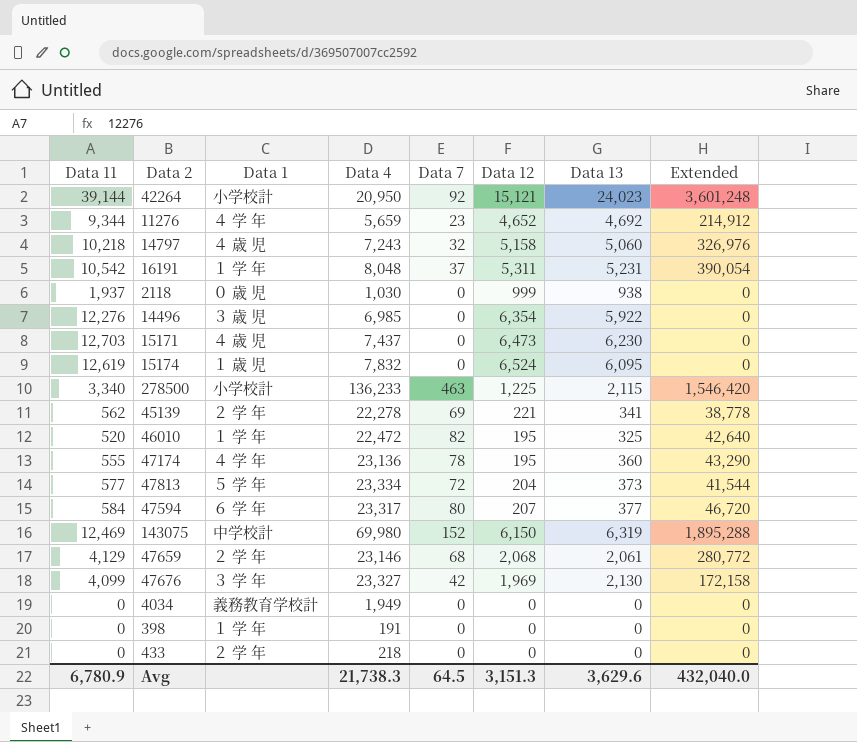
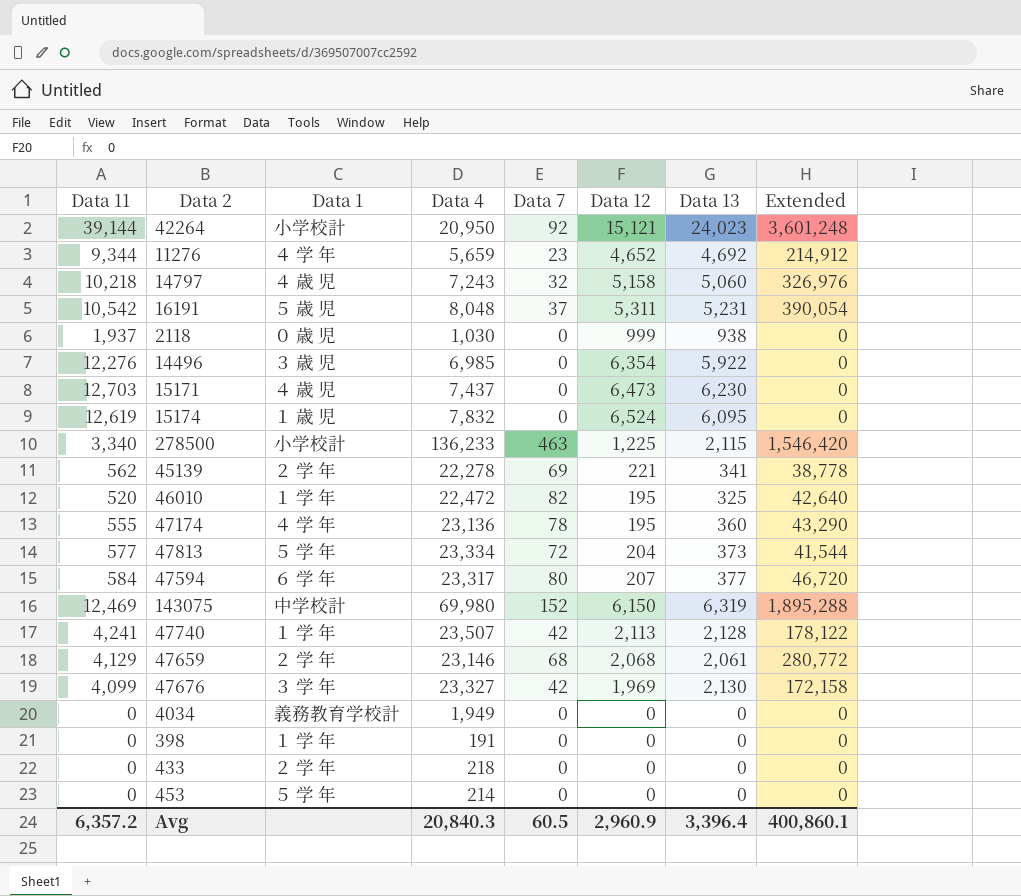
16191 | Data 1: １ 学 年 -> ５ 歳 児
row 47740: none -> 4,241 | １ 学 年 | 23,507 | 42 | 2,113 | 2,128 | 178,122
row 453: none -> 0 | ５ 学 年 | 214 | 0 | 0 | 0 | 0
Avg | Data 11: 6,780.9 -> 6,357.2
Avg | Data 4: 21,738.3 -> 20,840.3
Avg | Data 7: 64.5 -> 60.5
Avg | Data 12: 3,151.3 -> 2,960.9
Avg | Data 13: 3,629.6 -> 3,396.4
Avg | Extended: 432,040.0 -> 400,860.1

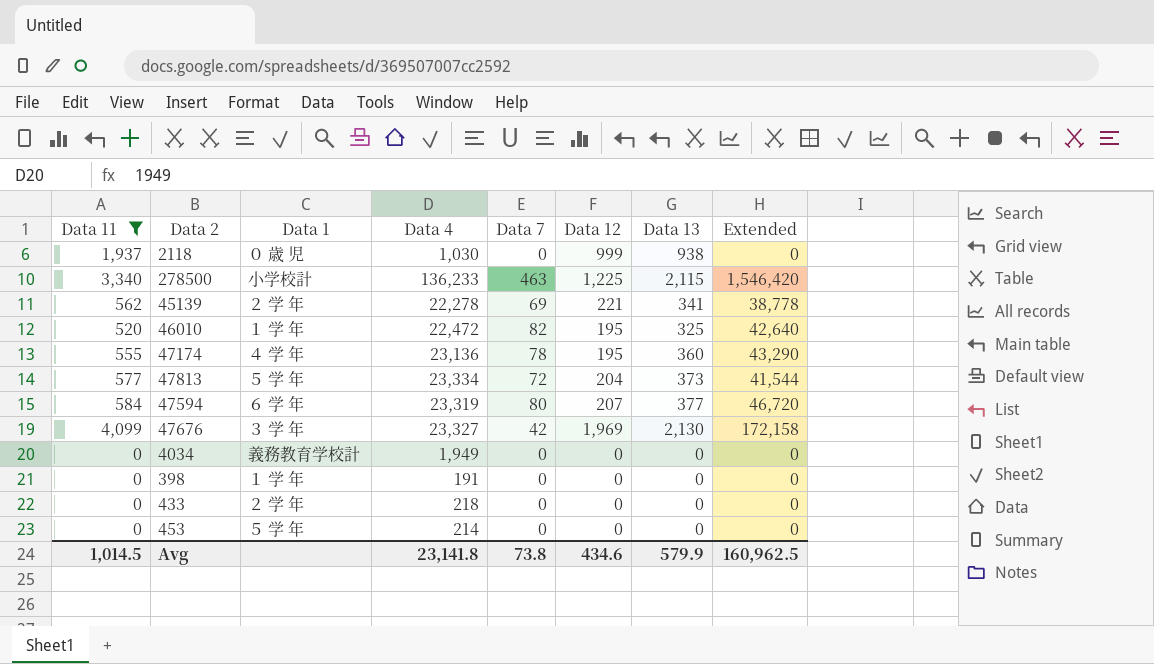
filter: none -> Data 11 <= 4,099
47594 | Data 4: 23,317 -> 23,319
Avg | Data 11: 6,357.2 -> 1,014.5
Avg | Data 4: 20,840.3 -> 23,141.8
Avg | Data 7: 60.5 -> 73.8
Avg | Data 12: 2,960.9 -> 434.6
Avg | Data 13: 3,396.4 -> 579.9
Avg | Extended: 400,860.1 -> 160,962.5

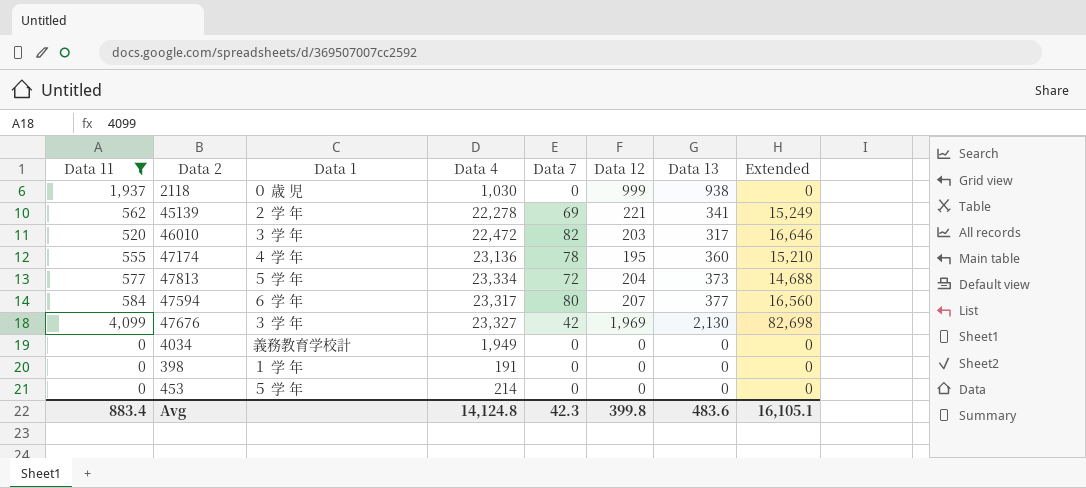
column Extended | formula: [Data 11] * [Data 7] -> [Data 7] * [Data 12]
row 278500: 3,340 | 小学校計 | 136,233 | 463 | 1,225 | 2,115 | 1,546,420 -> none
row 433: 0 | ２ 学 年 | 218 | 0 | 0 | 0 | 0 -> none
46010 | Data 1: １ 学 年 -> ３ 学 年
46010 | Data 12: 195 -> 203
46010 | Data 13: 325 -> 317
47594 | Data 4: 23,319 -> 23,317
Avg | Data 11: 1,014.5 -> 883.4
Avg | Data 4: 23,141.8 -> 14,124.8
Avg | Data 7: 73.8 -> 42.3
Avg | Data 12: 434.6 -> 399.8
Avg | Data 13: 579.9 -> 483.6
Avg | Extended: 160,962.5 -> 16,105.1

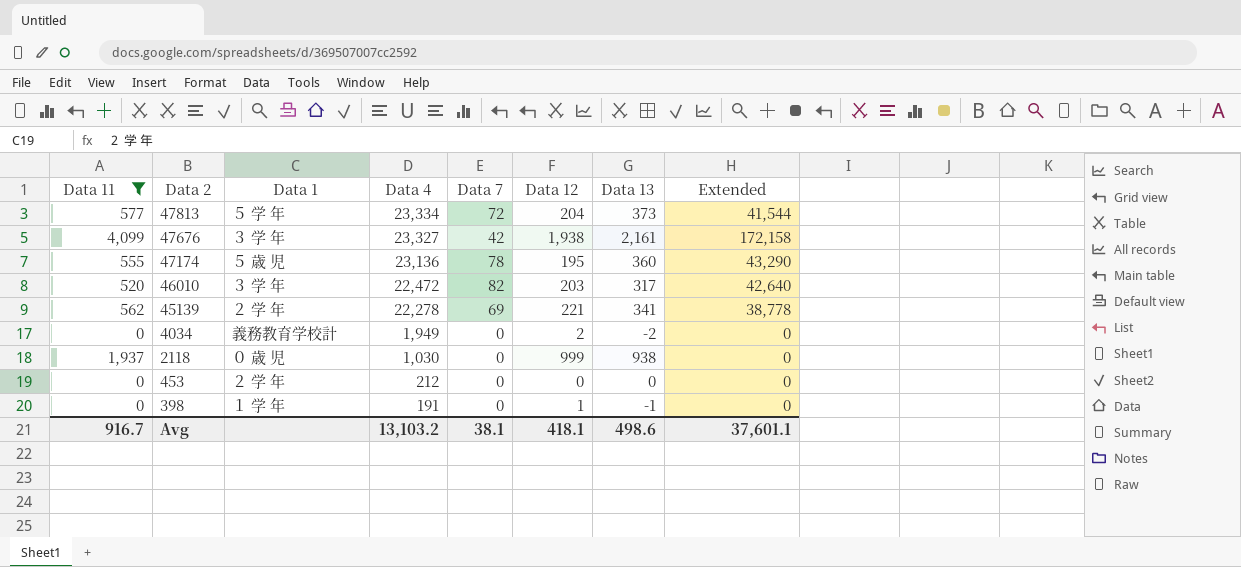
row order: none -> Data 2 descending
column Extended | formula: [Data 7] * [Data 12] -> [Data 11] * [Data 7]
row 47594: 584 | ６ 学 年 | 23,317 | 80 | 207 | 377 | 16,560 -> none
47676 | Data 12: 1,969 -> 1,938
47676 | Data 13: 2,130 -> 2,161
47174 | Data 1: ４ 学 年 -> ５ 歳 児
4034 | Data 12: 0 -> 2
4034 | Data 13: 0 -> -2
453 | Data 1: ５ 学 年 -> ２ 学 年
453 | Data 4: 214 -> 212
398 | Data 12: 0 -> 1
398 | Data 13: 0 -> -1
Avg | Data 11: 883.4 -> 916.7
Avg | Data 4: 14,124.8 -> 13,103.2
Avg | Data 7: 42.3 -> 38.1
Avg | Data 12: 399.8 -> 418.1
Avg | Data 13: 483.6 -> 498.6
Avg | Extended: 16,105.1 -> 37,601.1

